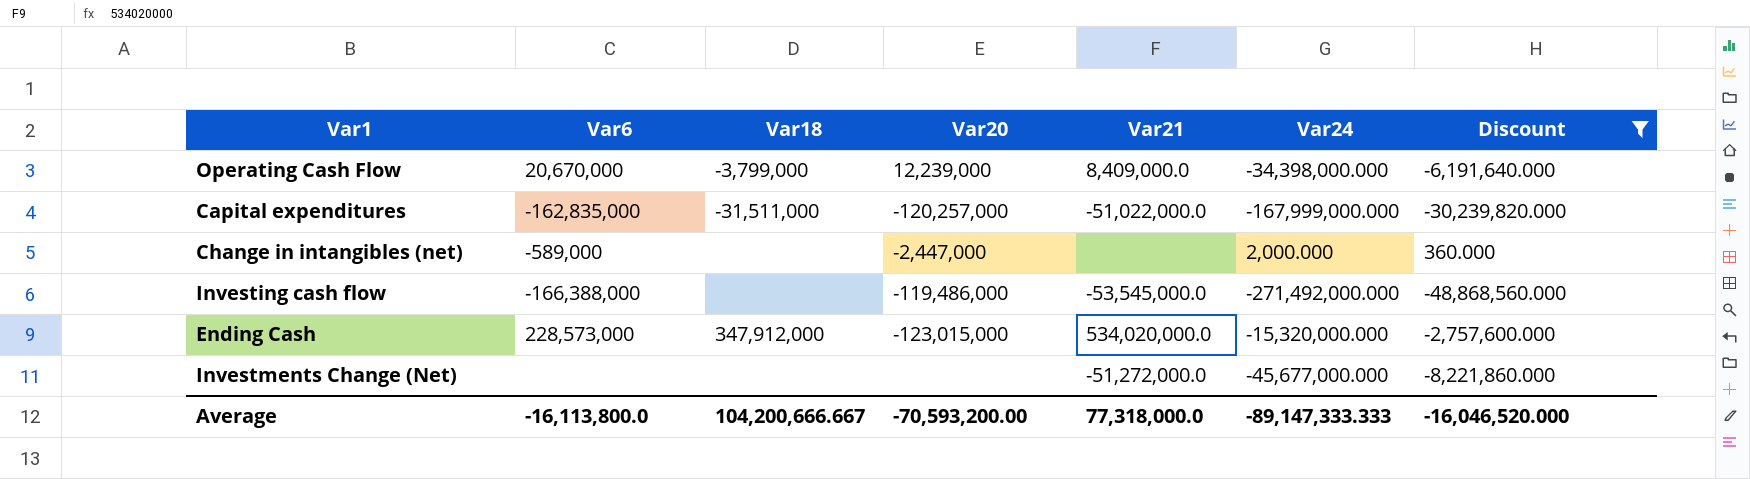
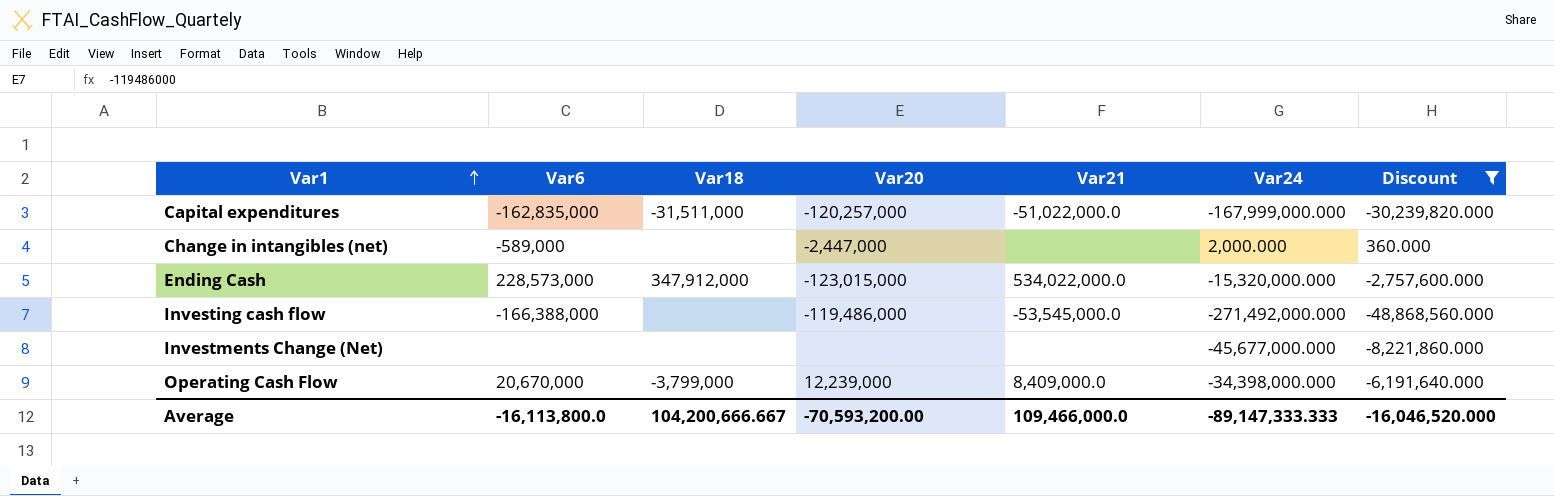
row order: none -> Var1 ascending
Ending Cash | Var21: 534,020,000.0 -> 534,022,000.0
Investments Change (Net) | Var21: -51,272,000.0 -> none
Average | Var21: 77,318,000.0 -> 109,466,000.0

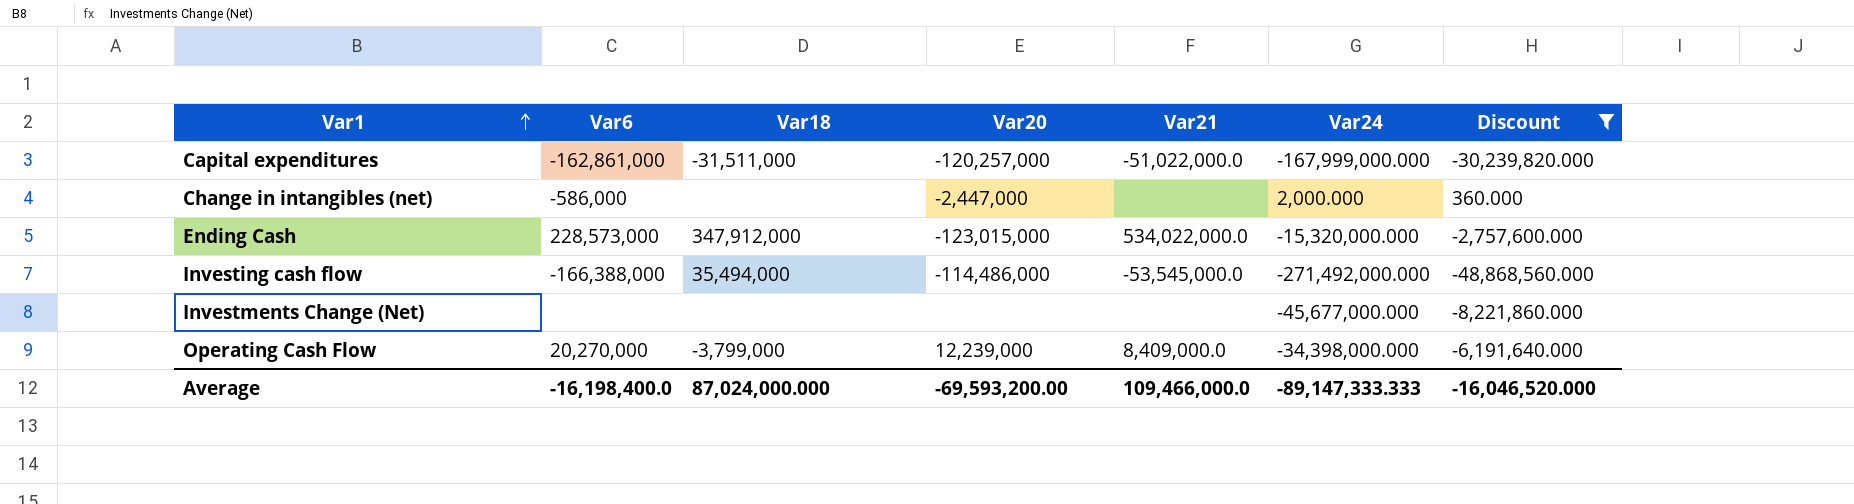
Capital expenditures | Var6: -162,835,000 -> -162,861,000
Change in intangibles (net) | Var6: -589,000 -> -586,000
Investing cash flow | Var18: none -> 35,494,000
Investing cash flow | Var20: -119,486,000 -> -114,486,000
Operating Cash Flow | Var6: 20,670,000 -> 20,270,000
Average | Var6: -16,113,800.0 -> -16,198,400.0
Average | Var18: 104,200,666.667 -> 87,024,000.000
Average | Var20: -70,593,200.00 -> -69,593,200.00

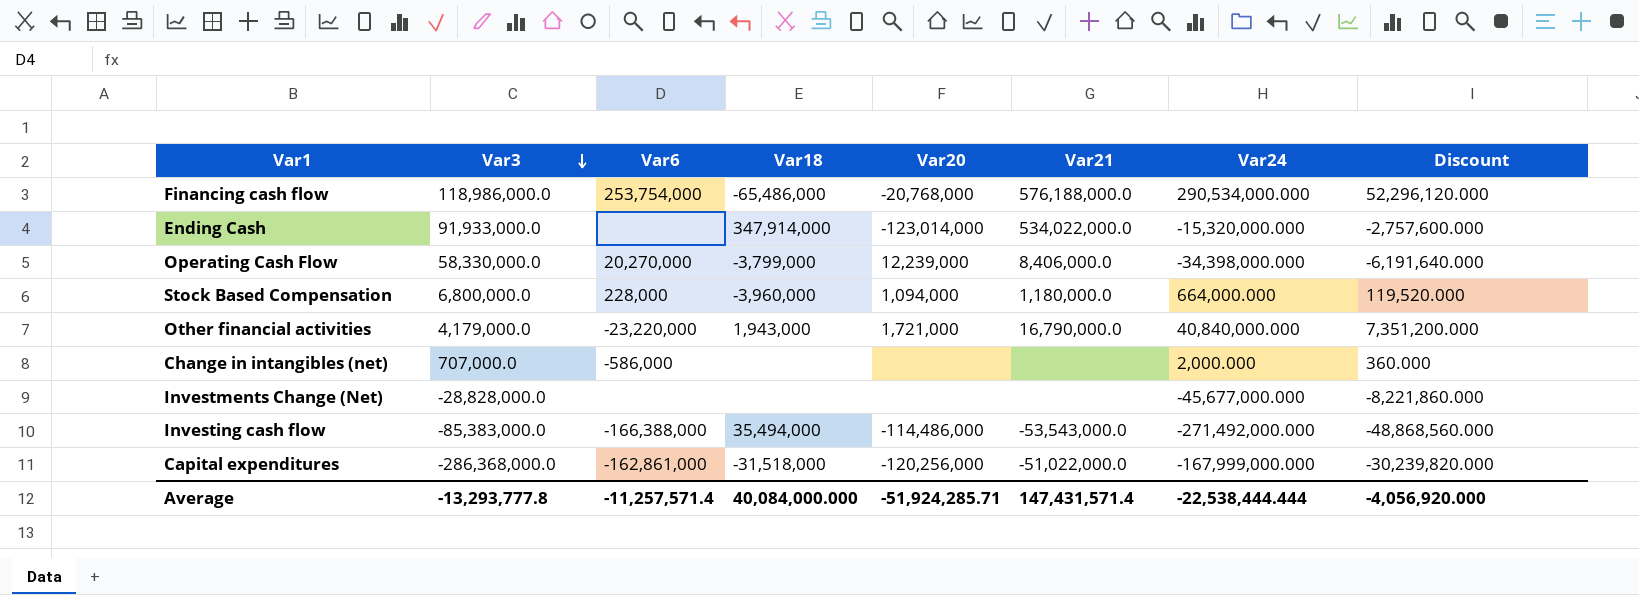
filter: Discount <= 360.000 -> none
row order: Var1 ascending -> Var3 descending
column Var3 | position: none -> 2
Ending Cash | Var6: 228,573,000 -> none
Ending Cash | Var18: 347,912,000 -> 347,914,000
Ending Cash | Var20: -123,015,000 -> -123,014,000
Operating Cash Flow | Var21: 8,409,000.0 -> 8,406,000.0
Change in intangibles (net) | Var20: -2,447,000 -> none
Investing cash flow | Var21: -53,545,000.0 -> -53,543,000.0
Capital expenditures | Var18: -31,511,000 -> -31,518,000
Capital expenditures | Var20: -120,257,000 -> -120,256,000
Average | Var6: -16,198,400.0 -> -11,257,571.4
Average | Var18: 87,024,000.000 -> 40,084,000.000
Average | Var20: -69,593,200.00 -> -51,924,285.71
Average | Var21: 109,466,000.0 -> 147,431,571.4
Average | Var24: -89,147,333.333 -> -22,538,444.444
Average | Discount: -16,046,520.000 -> -4,056,920.000

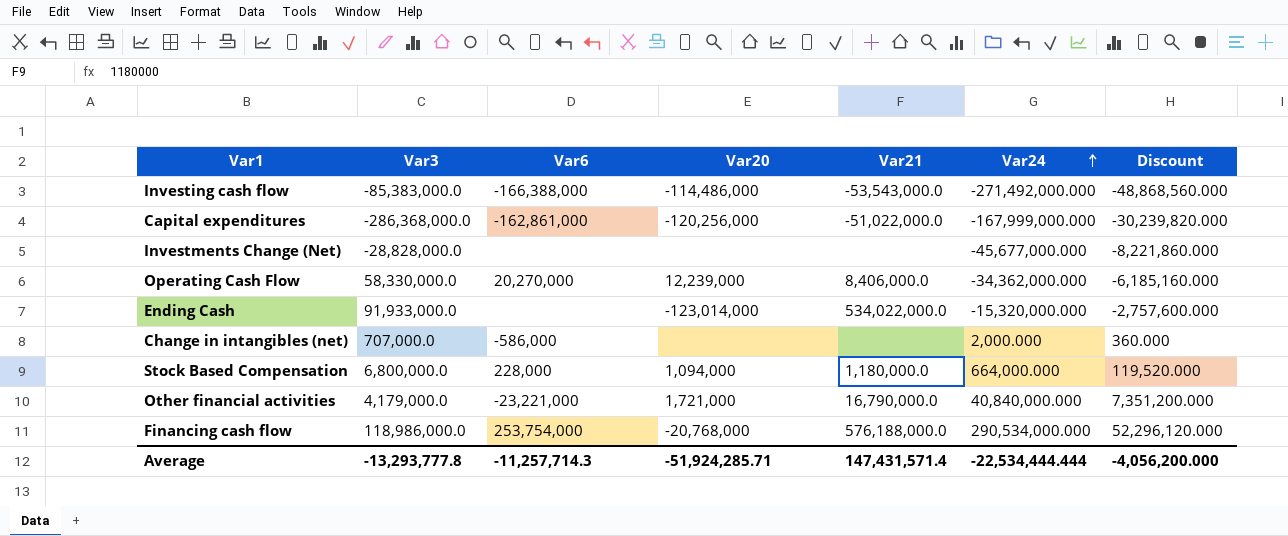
row order: Var3 descending -> Var24 ascending
column Var18 | position: 4 -> none
Operating Cash Flow | Var24: -34,398,000.000 -> -34,362,000.000
Operating Cash Flow | Discount: -6,191,640.000 -> -6,185,160.000
Other financial activities | Var6: -23,220,000 -> -23,221,000
Average | Var6: -11,257,571.4 -> -11,257,714.3
Average | Var24: -22,538,444.444 -> -22,534,444.444
Average | Discount: -4,056,920.000 -> -4,056,200.000

